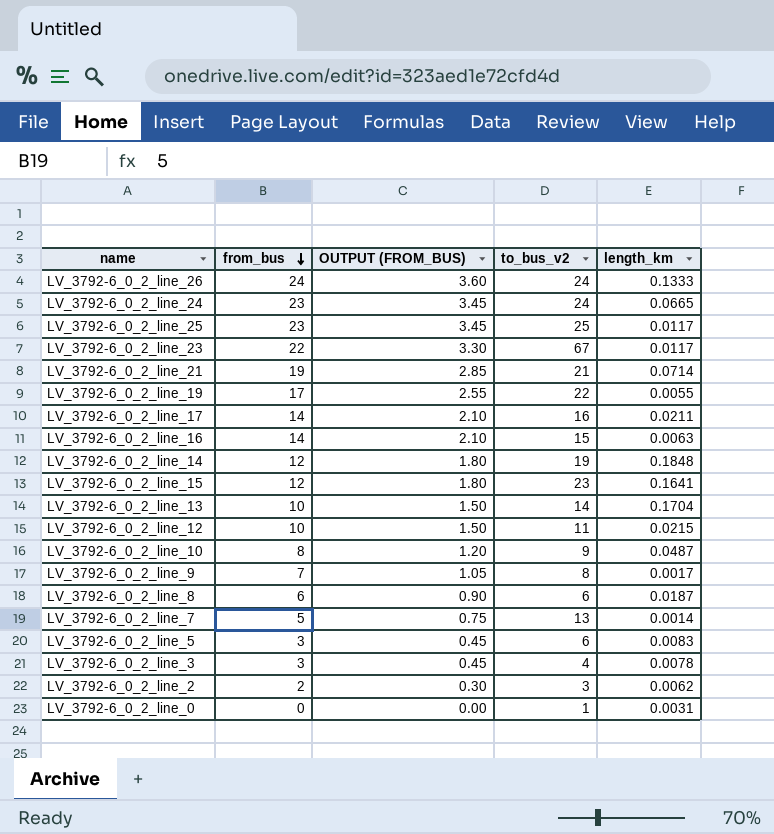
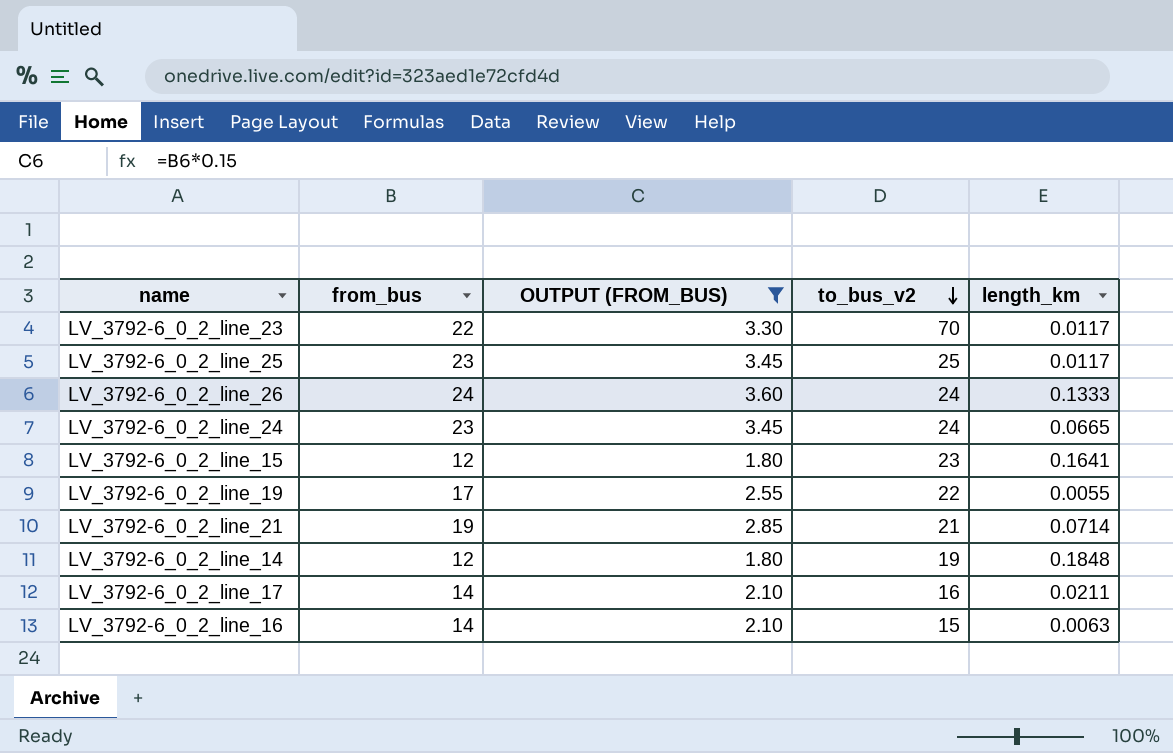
filter: none -> OUTPUT (FROM_BUS) >= 1.80
row order: from_bus descending -> to_bus_v2 descending
LV_3792-6_0_2_line_23 | to_bus_v2: 67 -> 70

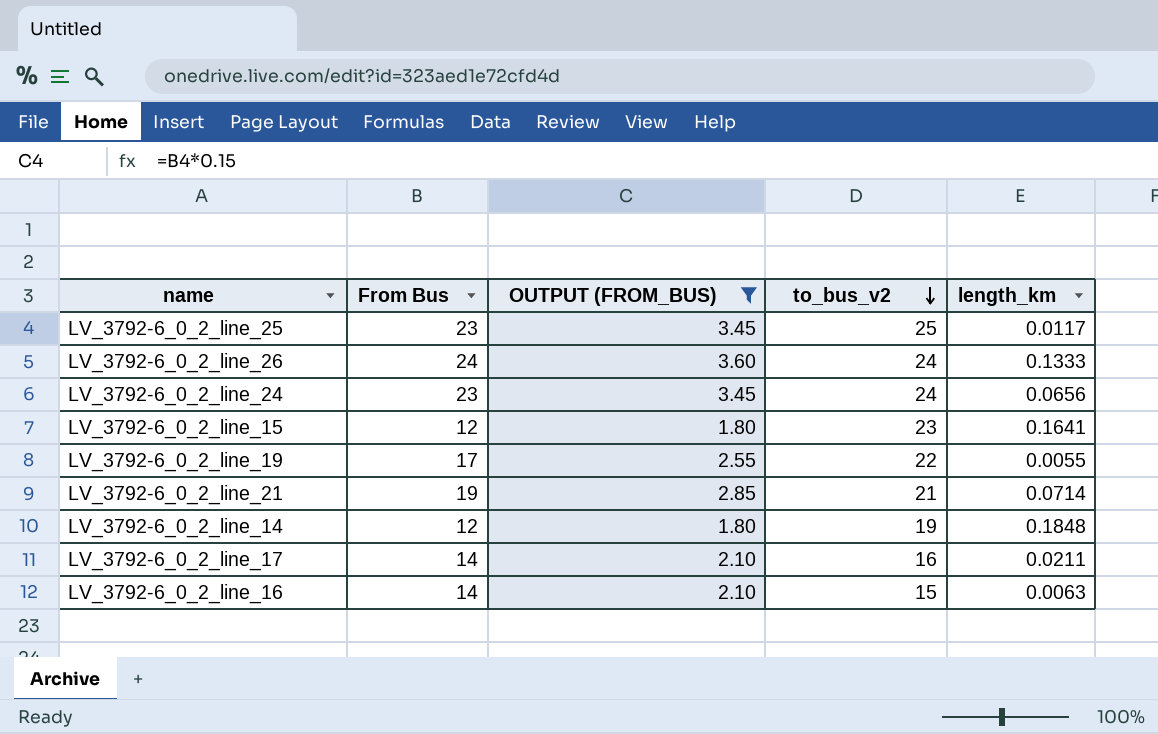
column name: from_bus -> From Bus
row LV_3792-6_0_2_line_23: 22 | 3.30 | 70 | 0.0117 -> none
LV_3792-6_0_2_line_24 | length_km: 0.0665 -> 0.0656

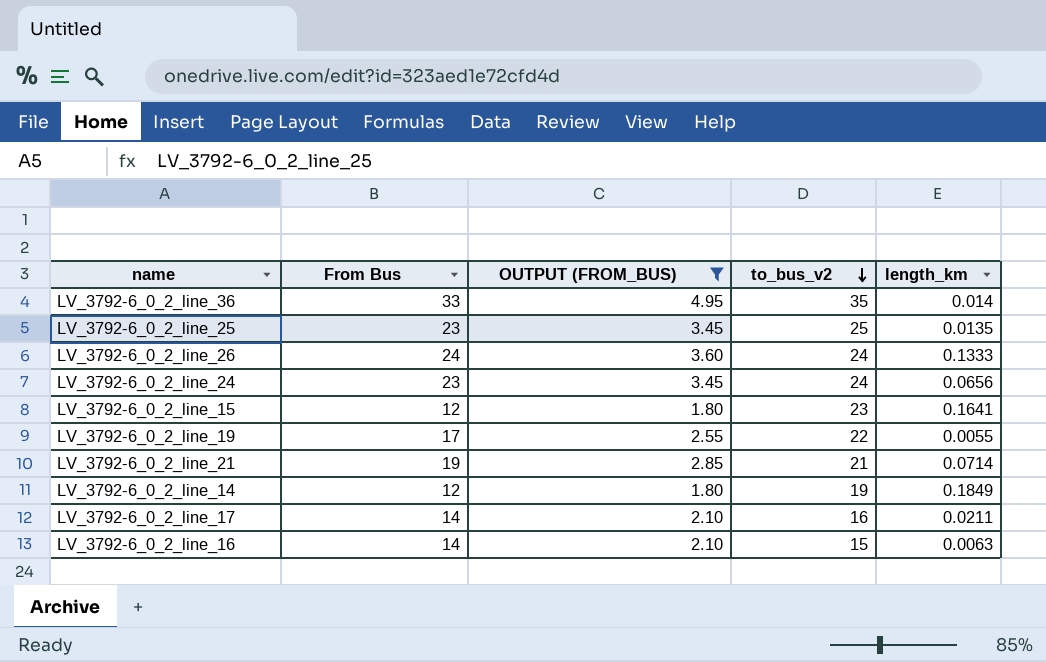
row LV_3792-6_0_2_line_36: none -> 33 | 4.95 | 35 | 0.014
LV_3792-6_0_2_line_25 | length_km: 0.0117 -> 0.0135
LV_3792-6_0_2_line_14 | length_km: 0.1848 -> 0.1849

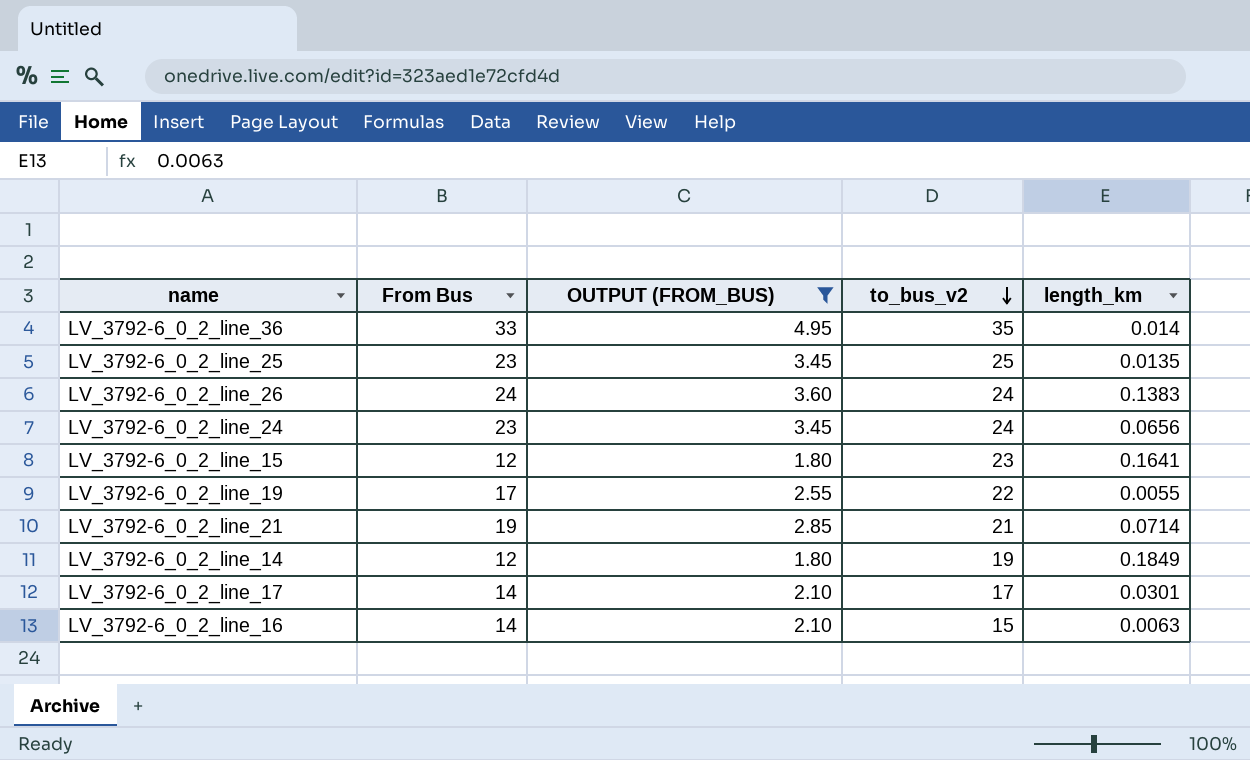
LV_3792-6_0_2_line_26 | length_km: 0.1333 -> 0.1383
LV_3792-6_0_2_line_17 | to_bus_v2: 16 -> 17
LV_3792-6_0_2_line_17 | length_km: 0.0211 -> 0.0301

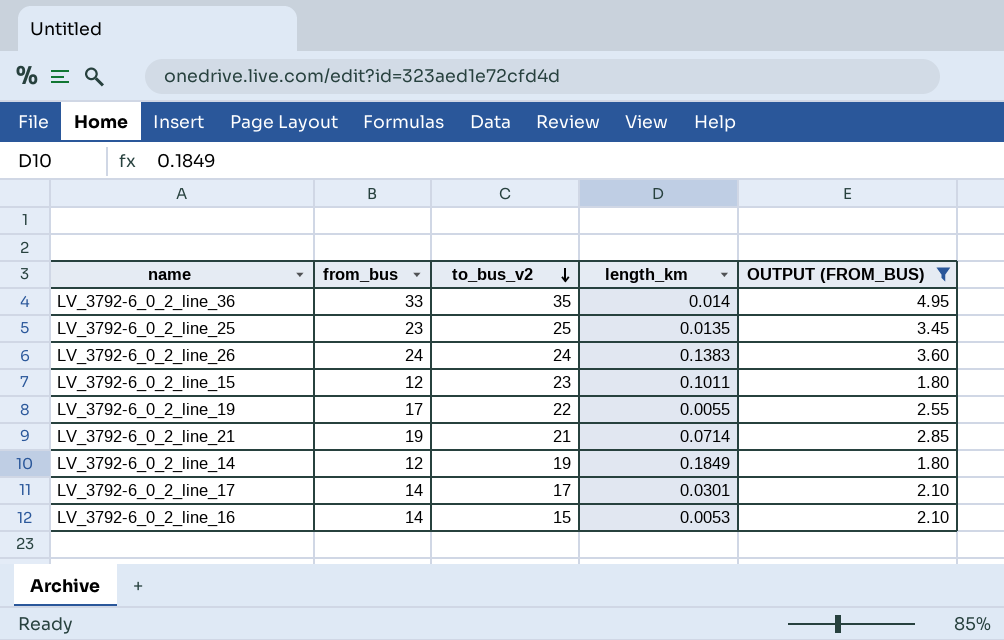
column name: From Bus -> from_bus
column OUTPUT (FROM_BUS) | position: 3 -> 5
row LV_3792-6_0_2_line_24: 23 | 3.45 | 24 | 0.0656 -> none
LV_3792-6_0_2_line_15 | length_km: 0.1641 -> 0.1011
LV_3792-6_0_2_line_16 | length_km: 0.0063 -> 0.0053

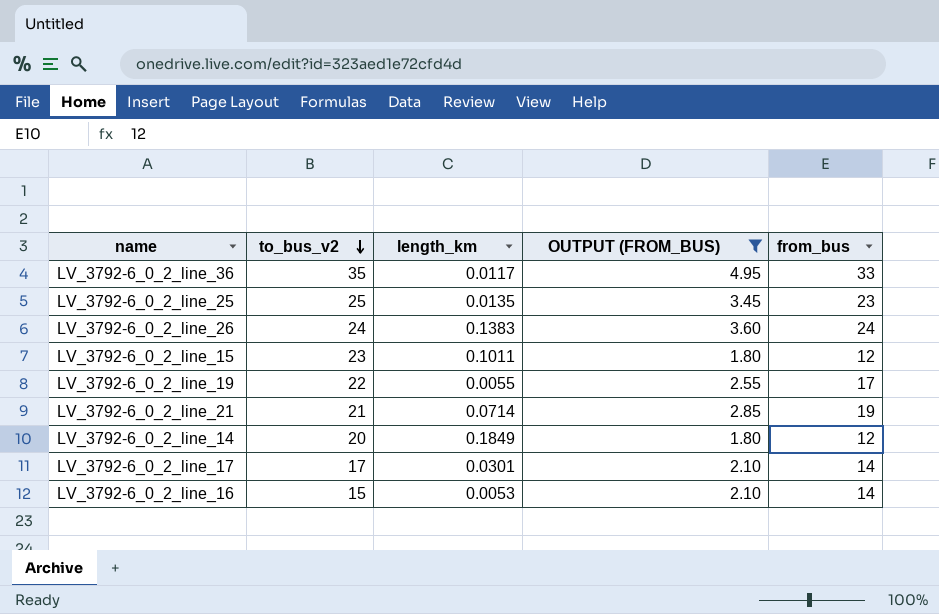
column from_bus | position: 2 -> 5
LV_3792-6_0_2_line_36 | length_km: 0.014 -> 0.0117
LV_3792-6_0_2_line_14 | to_bus_v2: 19 -> 20

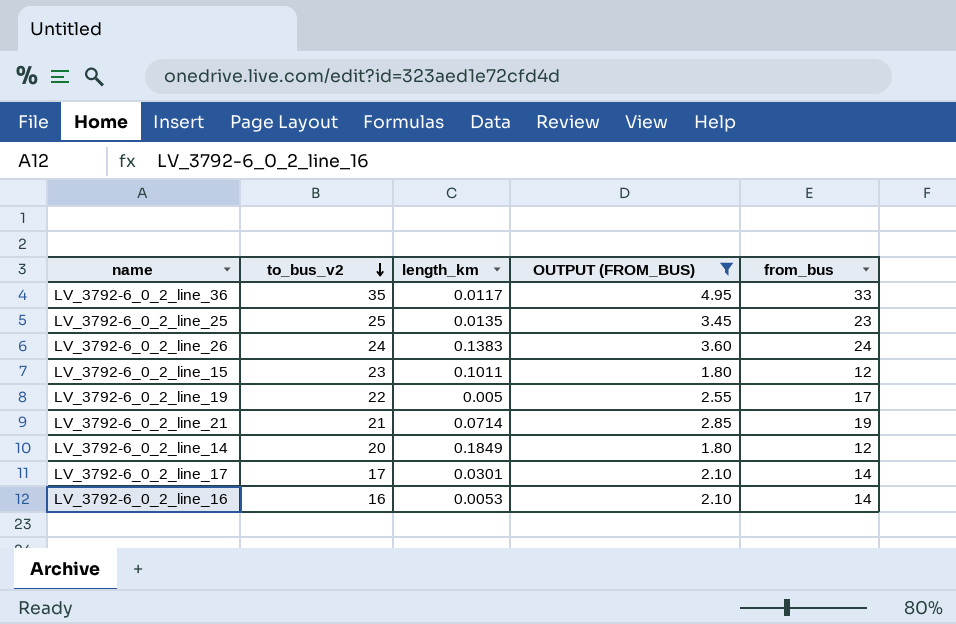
LV_3792-6_0_2_line_19 | length_km: 0.0055 -> 0.005
LV_3792-6_0_2_line_16 | to_bus_v2: 15 -> 16

